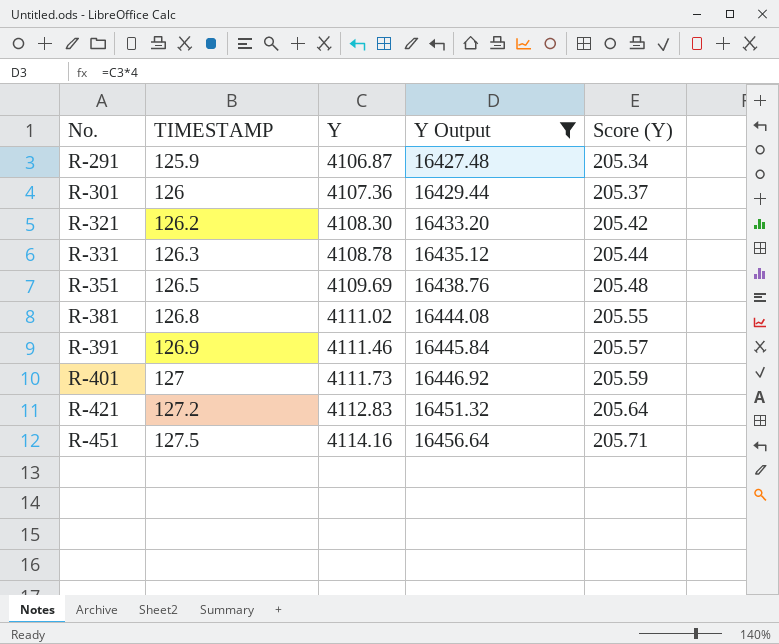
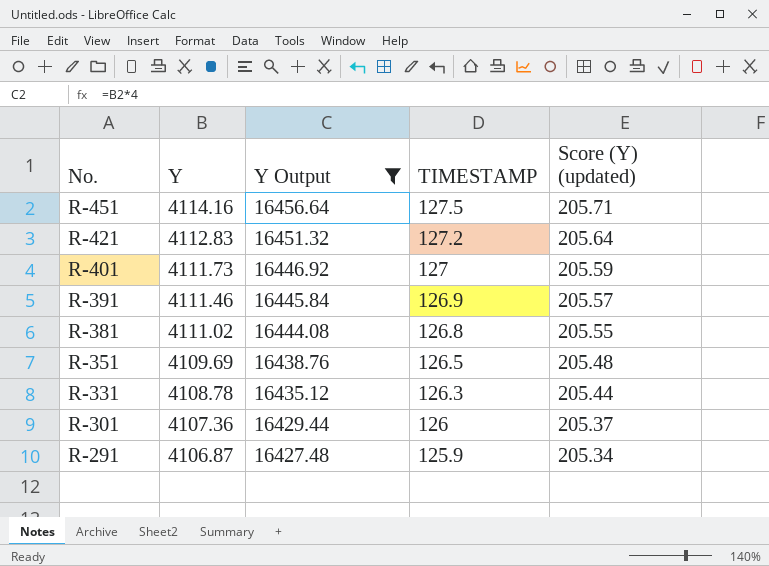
row order: No. ascending -> No. descending
column TIMESTAMP | position: 2 -> 4
column name: Score (Y) -> Score (Y) (updated)
row R-321: 126.2 | 4108.30 | 16433.20 | 205.42 -> none

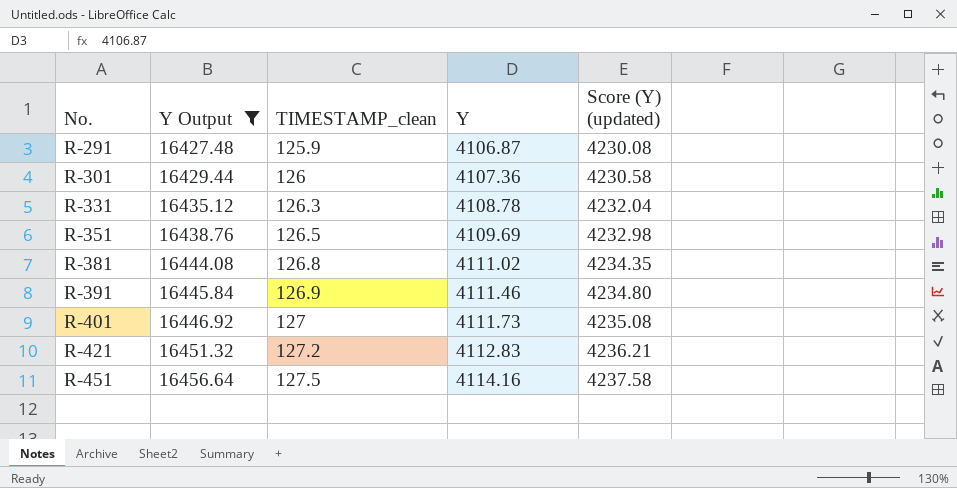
row order: No. descending -> No. ascending
column name: TIMESTAMP -> TIMESTAMP_clean
column Y | position: 2 -> 4
column Score (Y) (updated) | formula: [Y] * 0.05 -> [Y] * 1.03

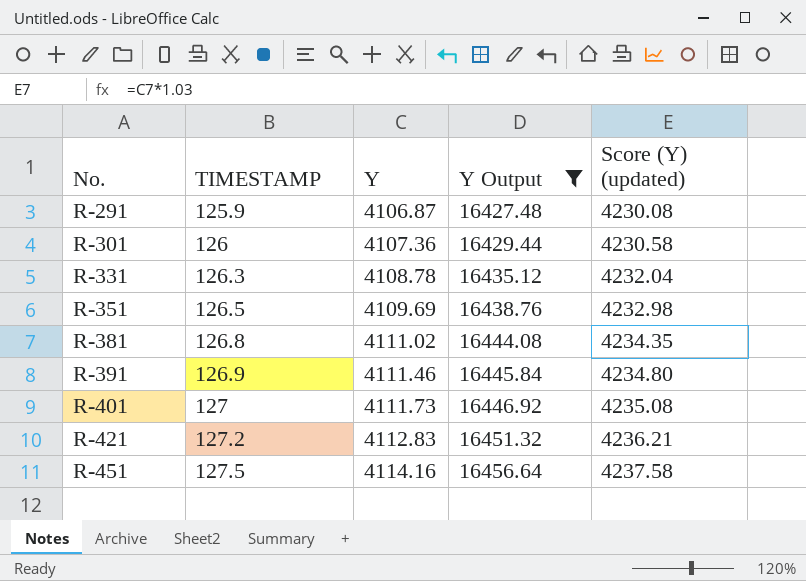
column name: TIMESTAMP_clean -> TIMESTAMP
column Y Output | position: 2 -> 4

